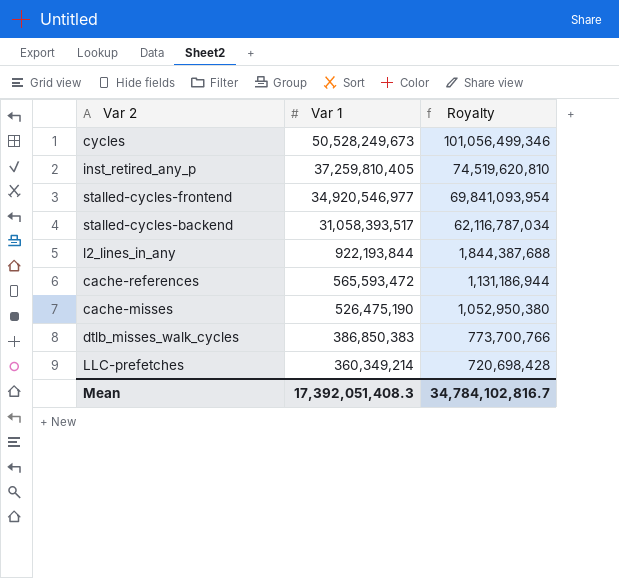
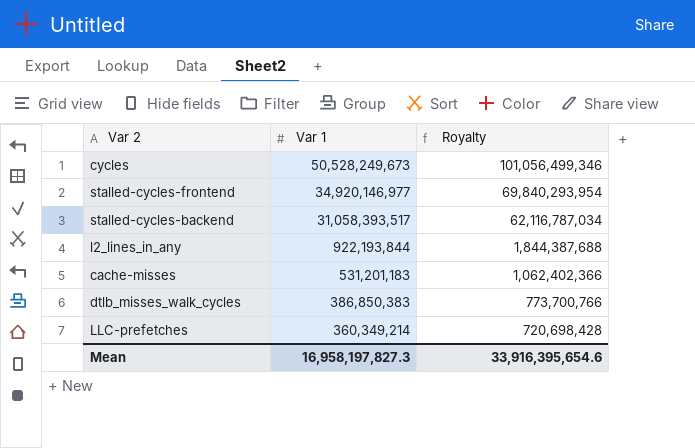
row inst_retired_any_p: 37,259,810,405 | 74,519,620,810 -> none
row cache-references: 565,593,472 | 1,131,186,944 -> none
stalled-cycles-frontend | Var 1: 34,920,546,977 -> 34,920,146,977
stalled-cycles-frontend | Royalty: 69,841,093,954 -> 69,840,293,954
cache-misses | Var 1: 526,475,190 -> 531,201,183
cache-misses | Royalty: 1,052,950,380 -> 1,062,402,366
Mean | Var 1: 17,392,051,408.3 -> 16,958,197,827.3
Mean | Royalty: 34,784,102,816.7 -> 33,916,395,654.6

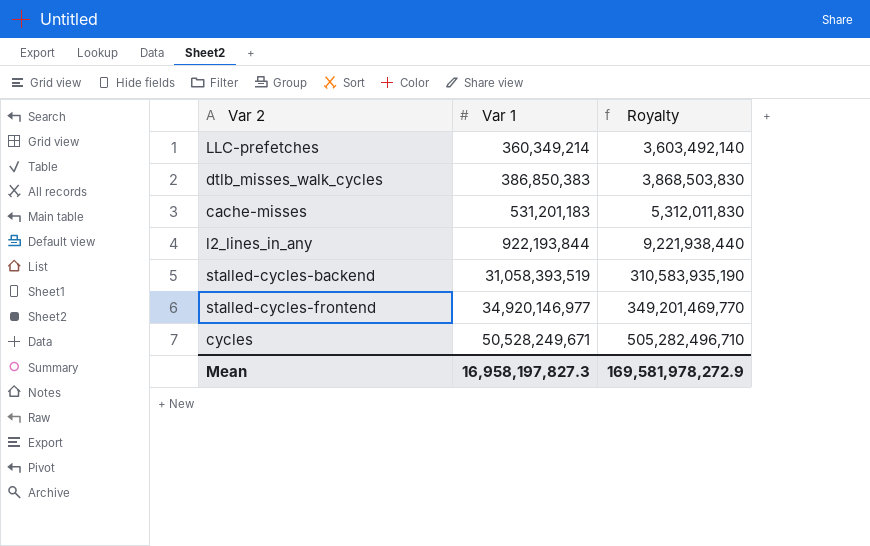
row order: Var 1 descending -> Var 1 ascending
column Royalty | formula: [Var 1] * 2 -> [Var 1] * 10
stalled-cycles-backend | Var 1: 31,058,393,517 -> 31,058,393,519
cycles | Var 1: 50,528,249,673 -> 50,528,249,671
Mean | Royalty: 33,916,395,654.6 -> 169,581,978,272.9

